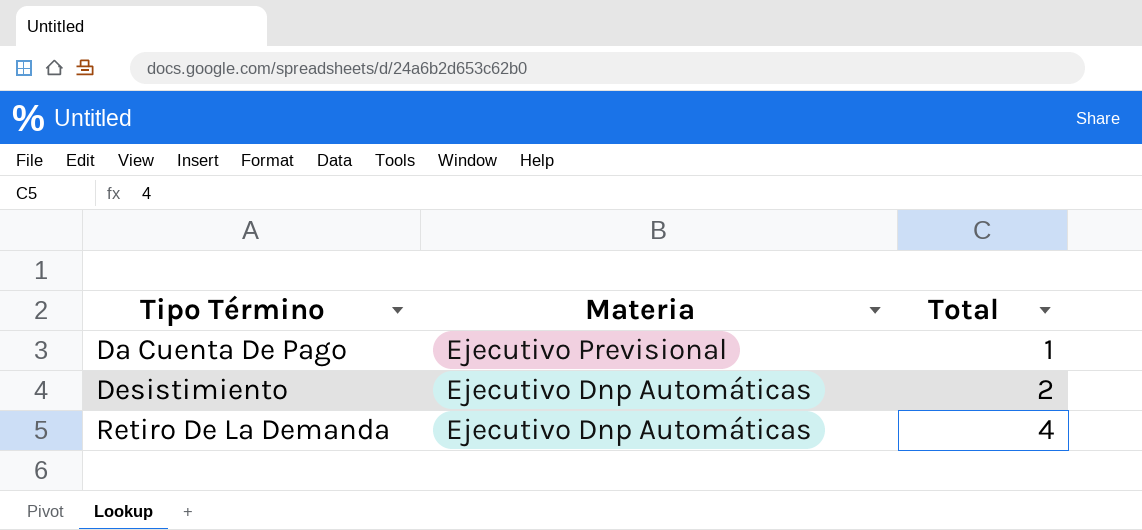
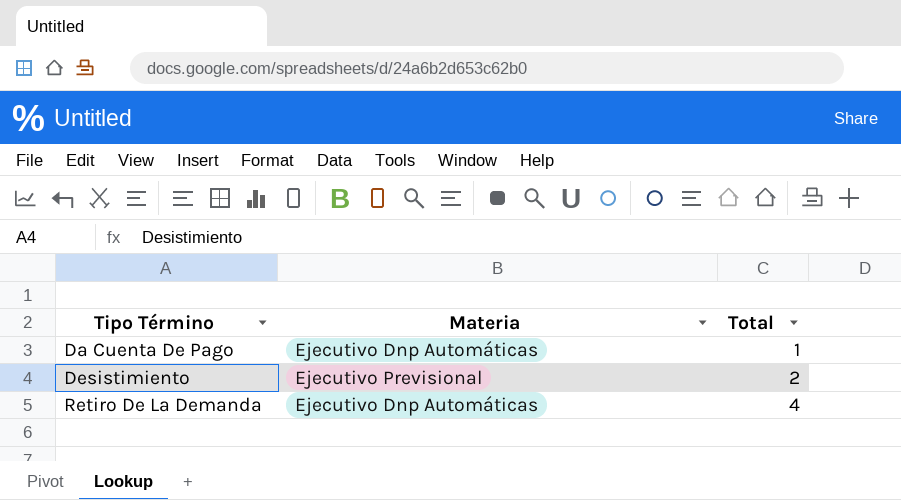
Da Cuenta De Pago | Materia: Ejecutivo Previsional -> Ejecutivo Dnp Automáticas
Desistimiento | Materia: Ejecutivo Dnp Automáticas -> Ejecutivo Previsional

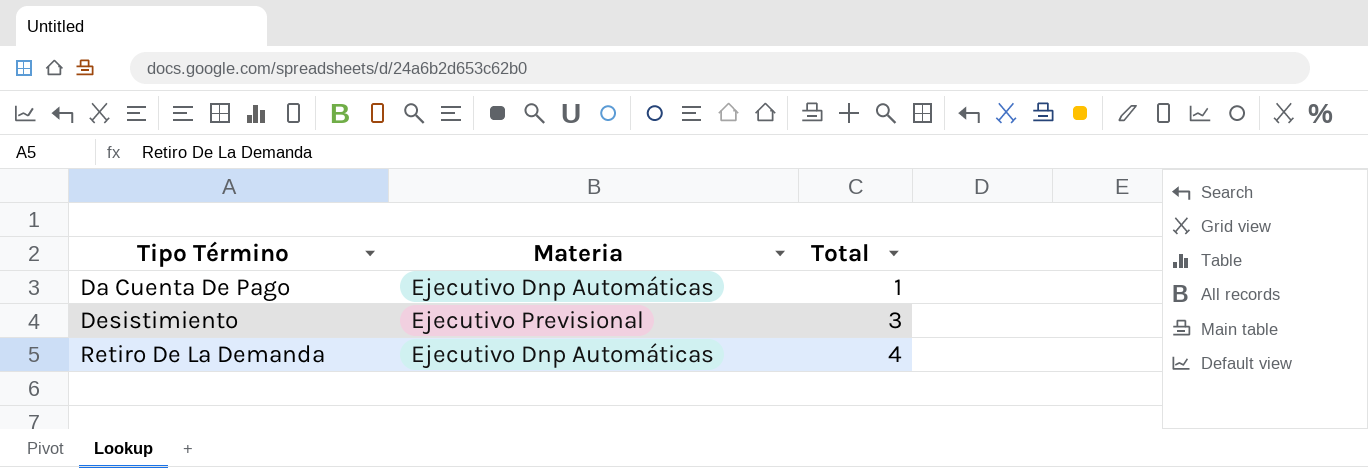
Desistimiento | Total: 2 -> 3

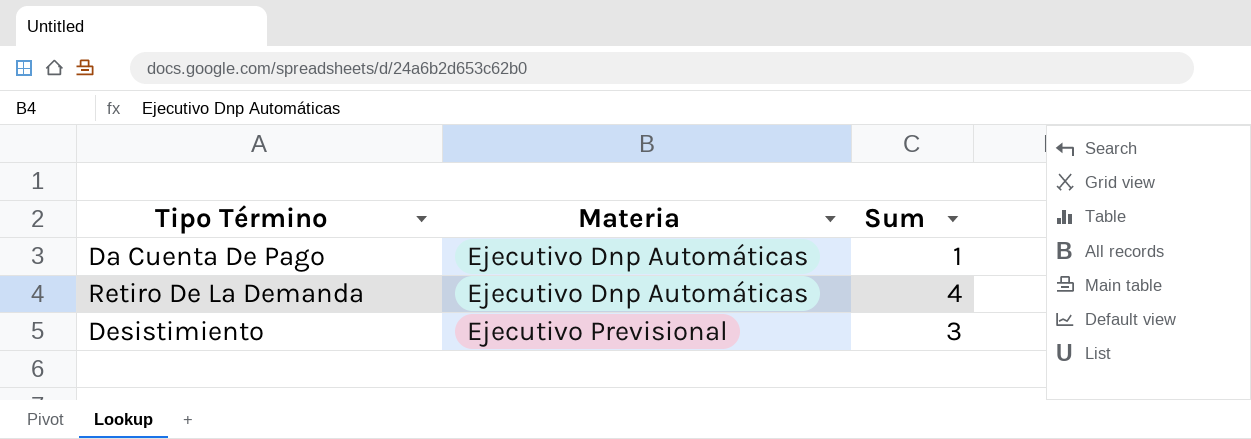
row order: Tipo Término ascending -> Materia ascending
column name: Total -> Sum

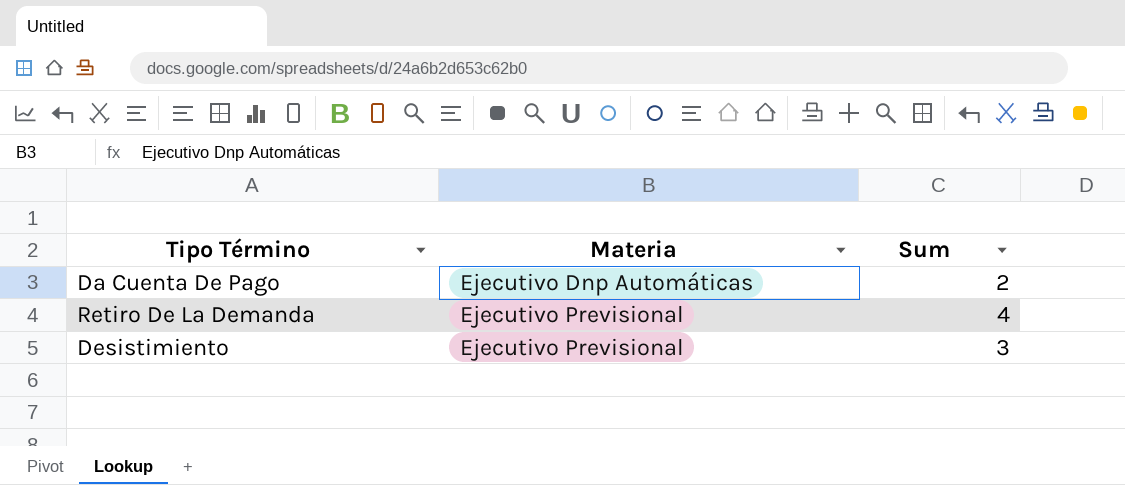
Da Cuenta De Pago | Sum: 1 -> 2
Retiro De La Demanda | Materia: Ejecutivo Dnp Automáticas -> Ejecutivo Previsional

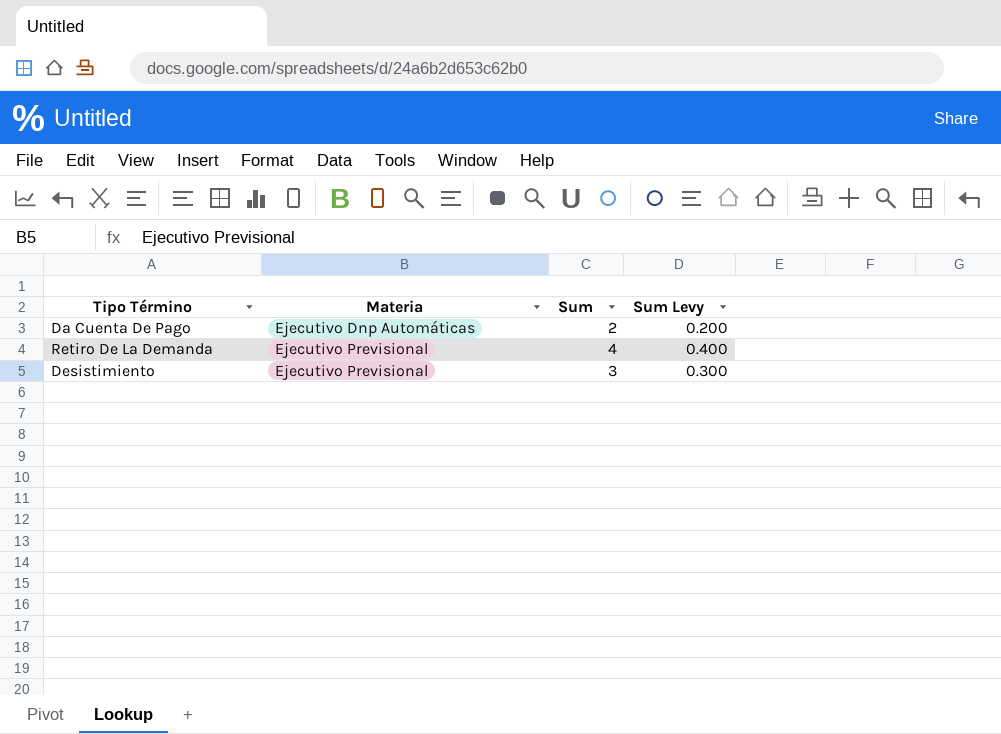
column Sum Levy | formula: none -> [Sum] * 0.1

